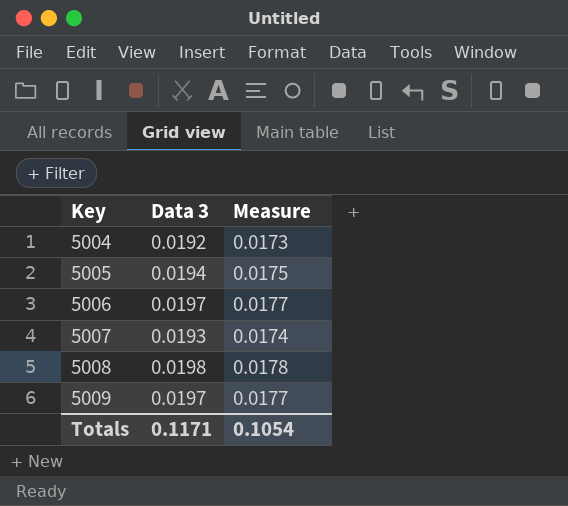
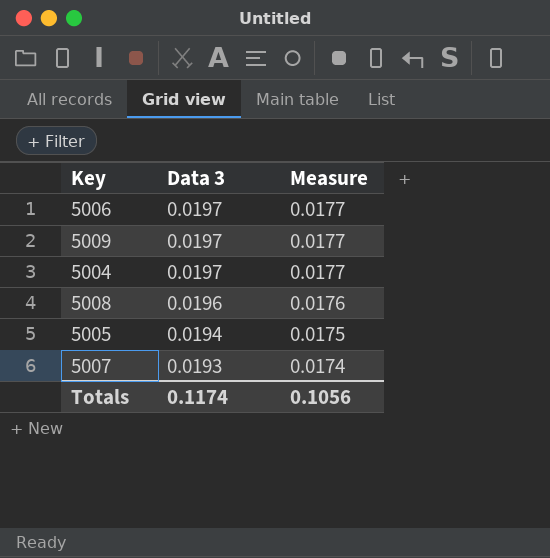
row order: Key ascending -> Data 3 descending
5004 | Data 3: 0.0192 -> 0.0197
5004 | Measure: 0.0173 -> 0.0177
5008 | Data 3: 0.0198 -> 0.0196
5008 | Measure: 0.0178 -> 0.0176
Totals | Data 3: 0.1171 -> 0.1174
Totals | Measure: 0.1054 -> 0.1056

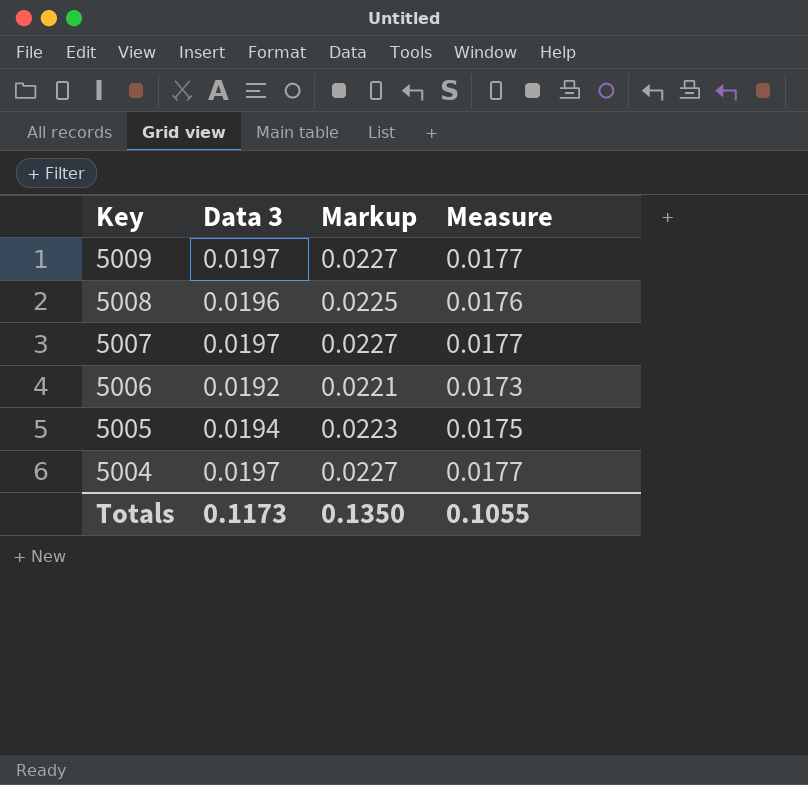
row order: Data 3 descending -> Key descending
column Markup | formula: none -> [Data 3] * 1.15
5007 | Data 3: 0.0193 -> 0.0197
5007 | Measure: 0.0174 -> 0.0177
5006 | Data 3: 0.0197 -> 0.0192
5006 | Measure: 0.0177 -> 0.0173
Totals | Data 3: 0.1174 -> 0.1173
Totals | Measure: 0.1056 -> 0.1055

